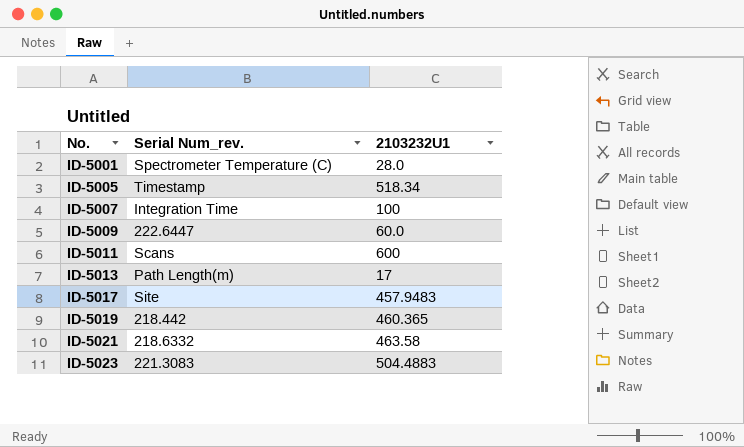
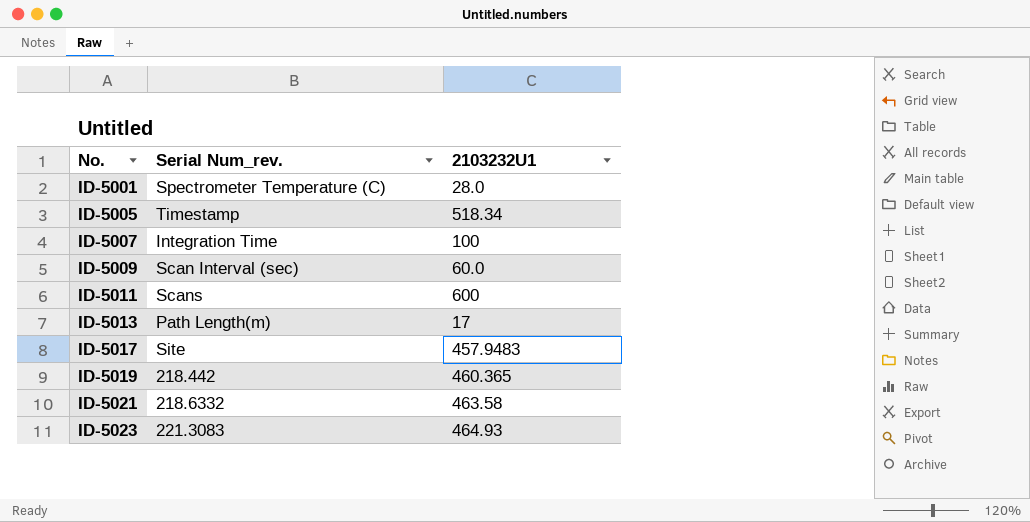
ID-5009 | Serial Num_rev.: 222.6447 -> Scan Interval (sec)
ID-5023 | 2103232U1: 504.4883 -> 464.93

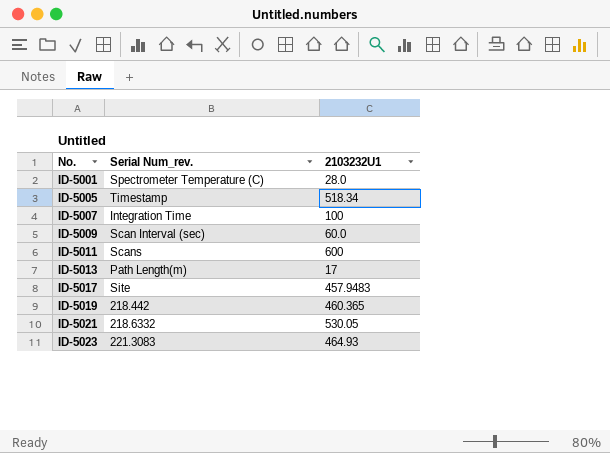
ID-5021 | 2103232U1: 463.58 -> 530.05

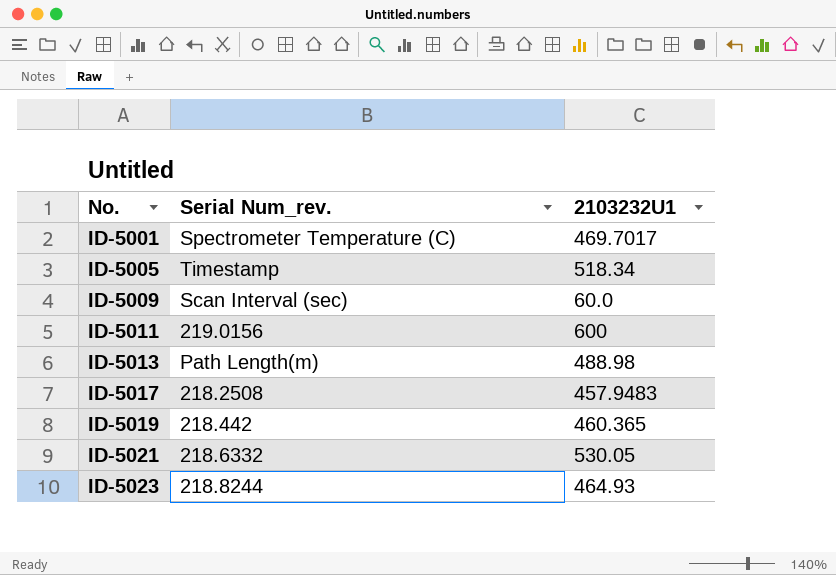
row ID-5007: Integration Time | 100 -> none
ID-5001 | 2103232U1: 28.0 -> 469.7017
ID-5011 | Serial Num_rev.: Scans -> 219.0156
ID-5013 | 2103232U1: 17 -> 488.98
ID-5017 | Serial Num_rev.: Site -> 218.2508
ID-5023 | Serial Num_rev.: 221.3083 -> 218.8244

